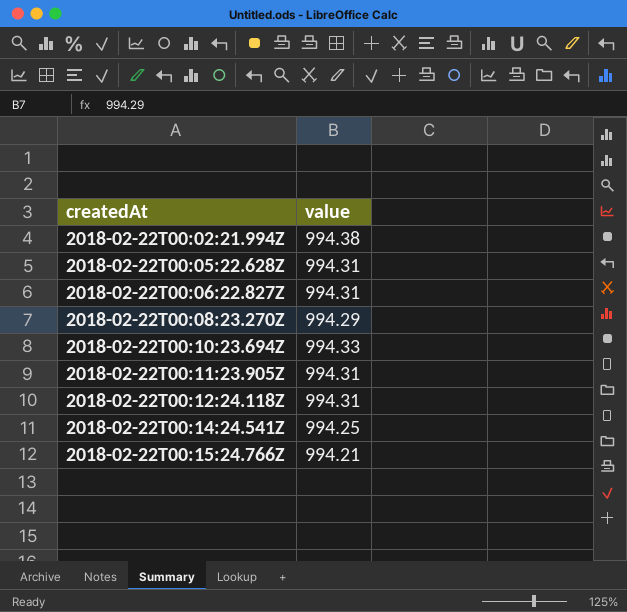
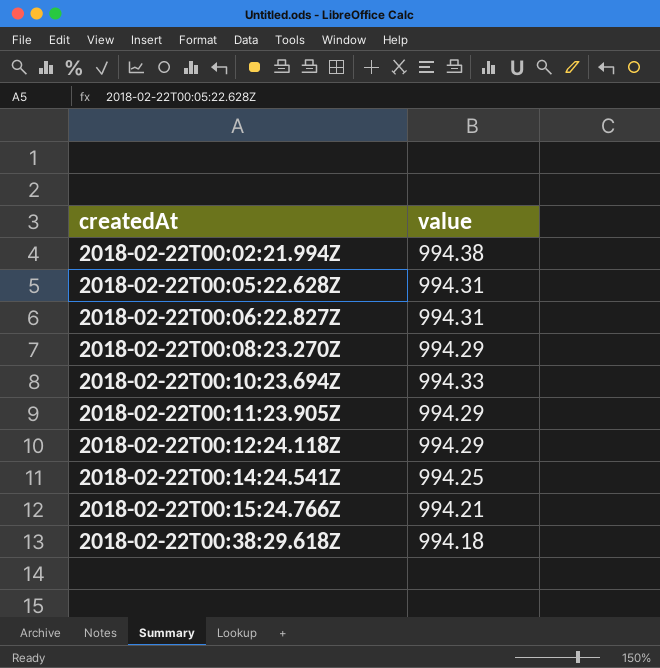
2018-02-22T00:11:23.905Z | value: 994.31 -> 994.29
2018-02-22T00:12:24.118Z | value: 994.31 -> 994.29
row 2018-02-22T00:38:29.618Z: none -> 994.18

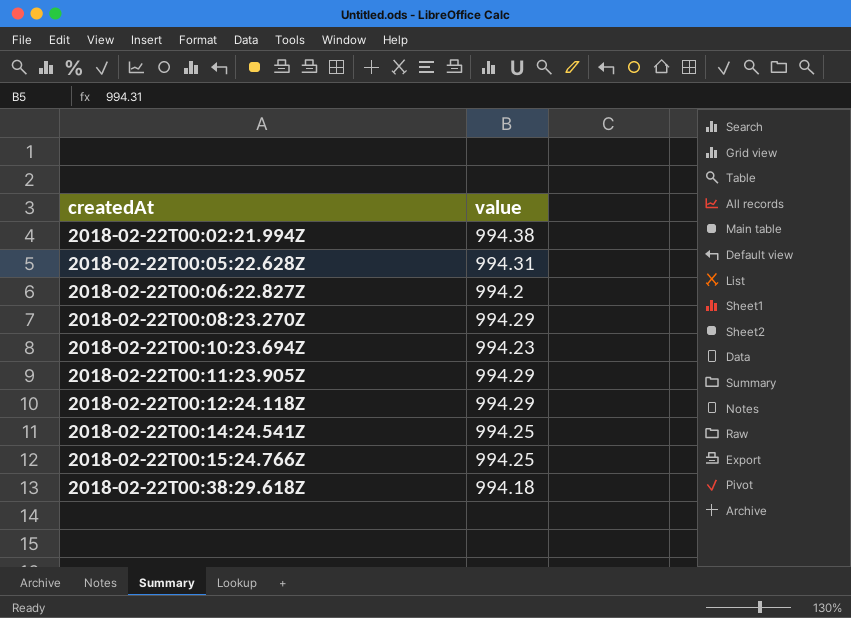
2018-02-22T00:06:22.827Z | value: 994.31 -> 994.2
2018-02-22T00:10:23.694Z | value: 994.33 -> 994.23
2018-02-22T00:15:24.766Z | value: 994.21 -> 994.25

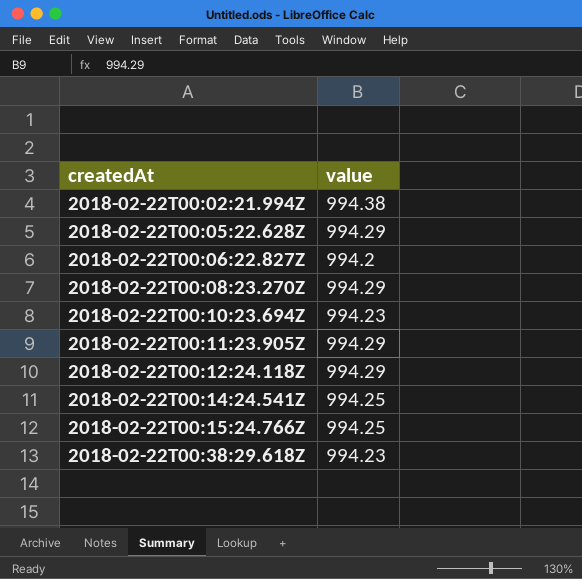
2018-02-22T00:05:22.628Z | value: 994.31 -> 994.29
2018-02-22T00:38:29.618Z | value: 994.18 -> 994.23

